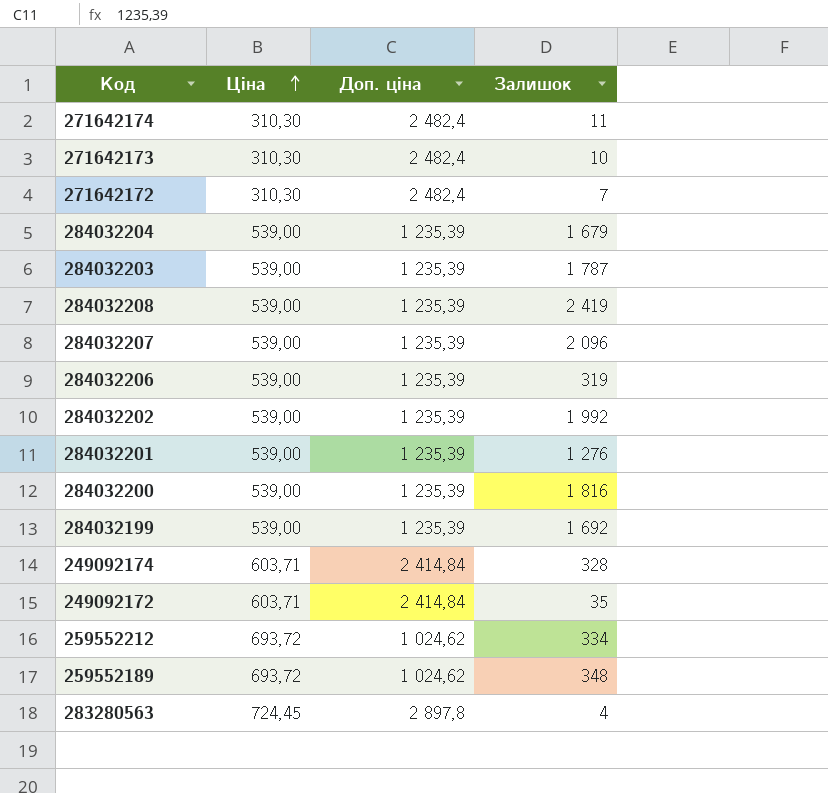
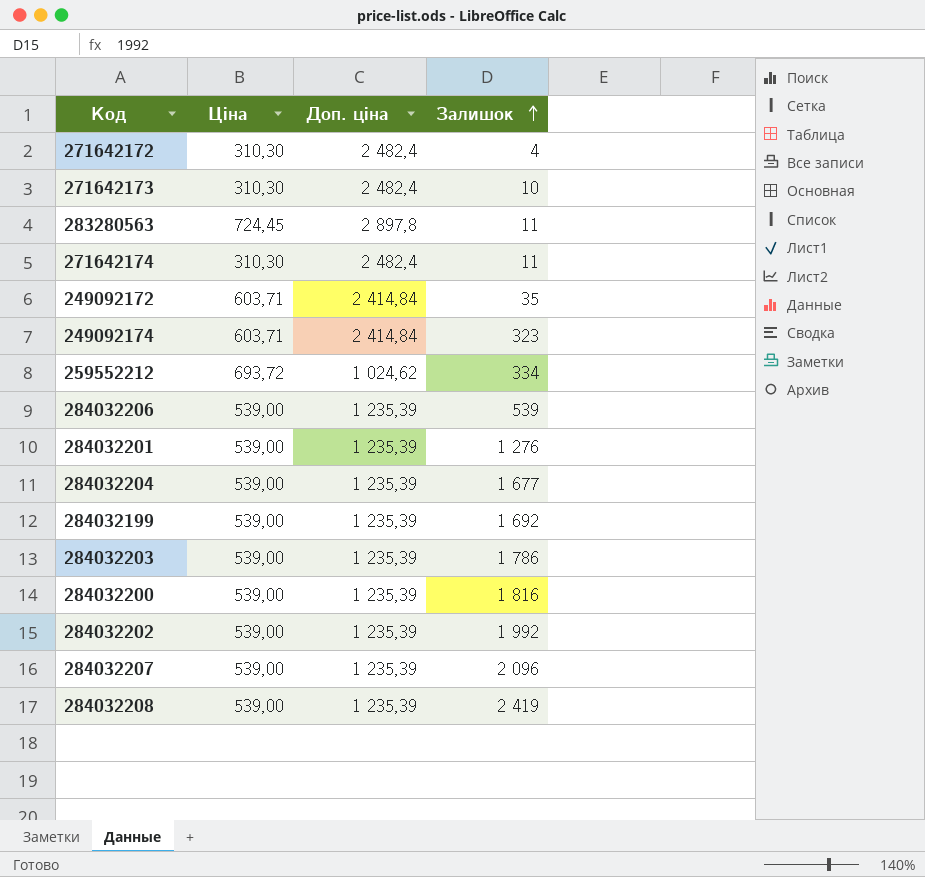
row order: Ціна ascending -> Залишок ascending
row 259552189: 693,72 | 1 024,62 | 348 -> none
271642172 | Залишок: 7 -> 4
283280563 | Залишок: 4 -> 11
249092174 | Залишок: 328 -> 323
284032206 | Залишок: 319 -> 539
284032204 | Залишок: 1 679 -> 1 677
284032203 | Залишок: 1 787 -> 1 786

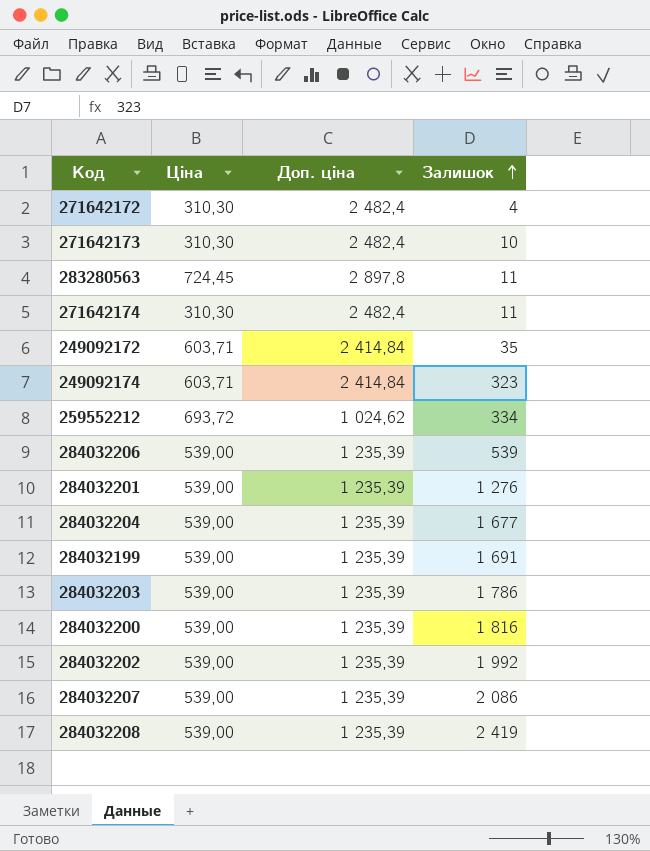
284032199 | Залишок: 1 692 -> 1 691
284032207 | Залишок: 2 096 -> 2 086

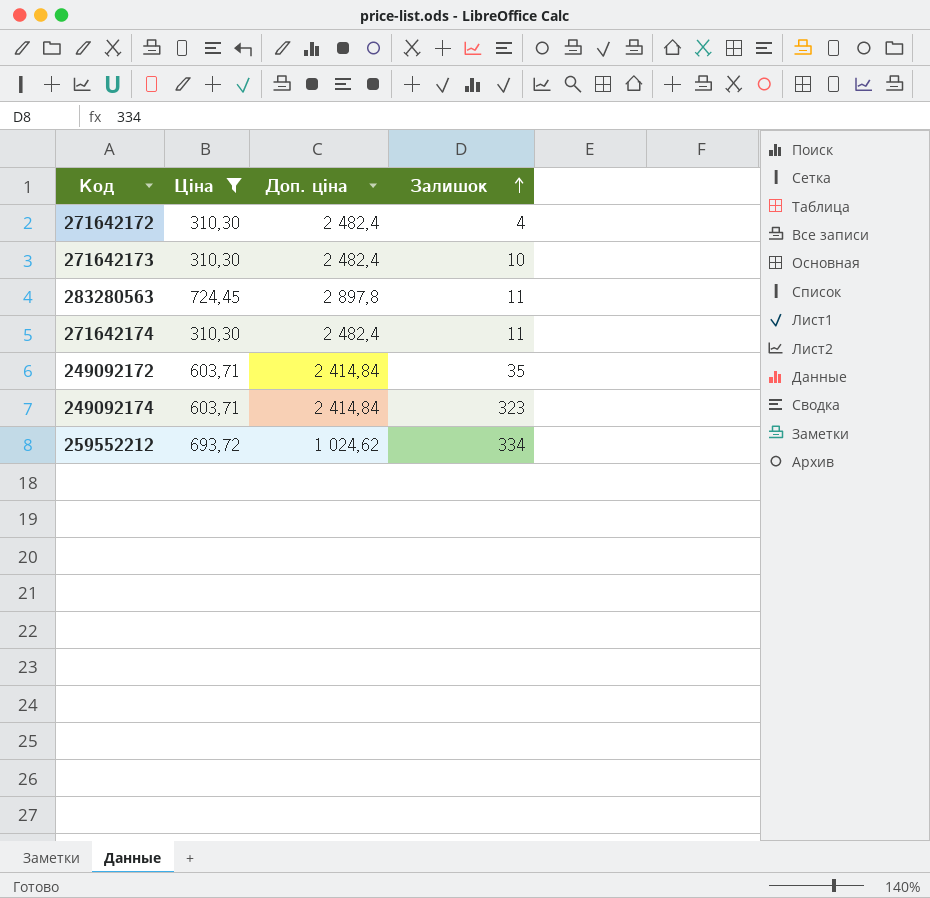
filter: none -> Ціна != 539,00

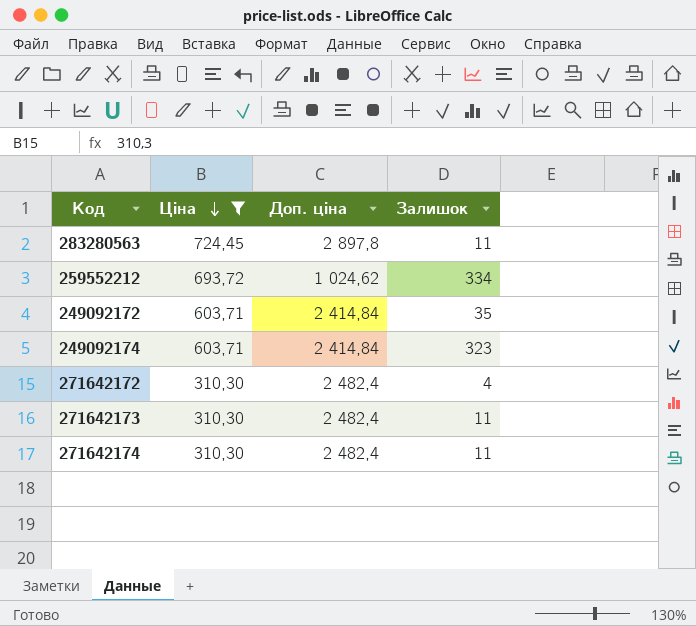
row order: Залишок ascending -> Ціна descending
271642173 | Залишок: 10 -> 11

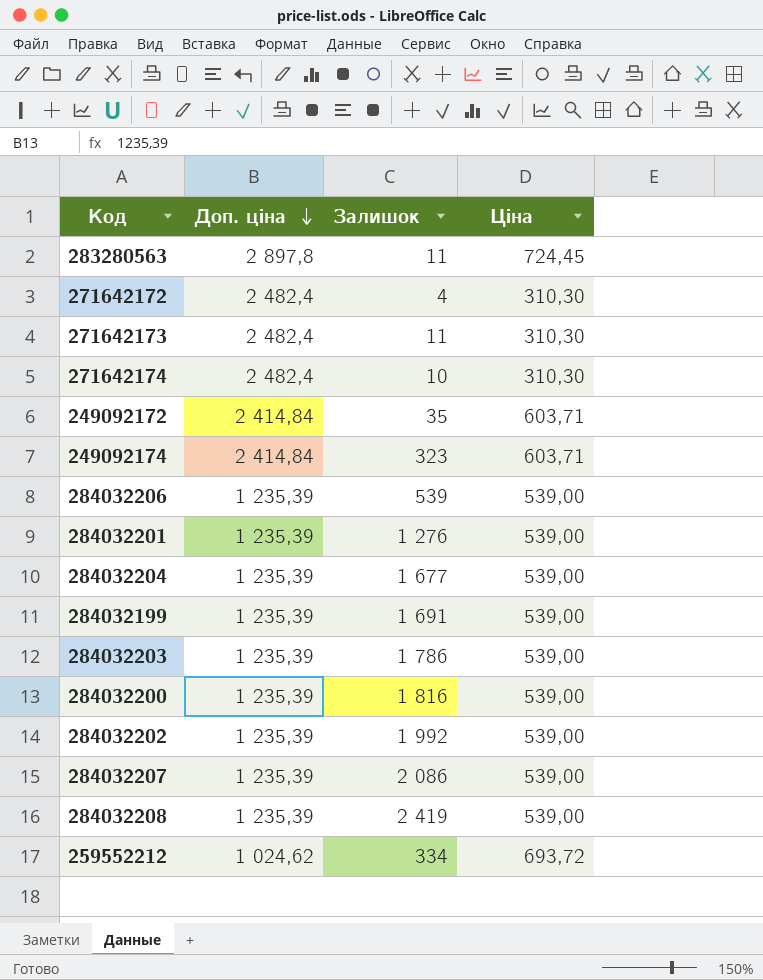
filter: Ціна != 539,00 -> none
row order: Ціна descending -> Доп. ціна descending
column Ціна | position: 2 -> 4
271642174 | Залишок: 11 -> 10

